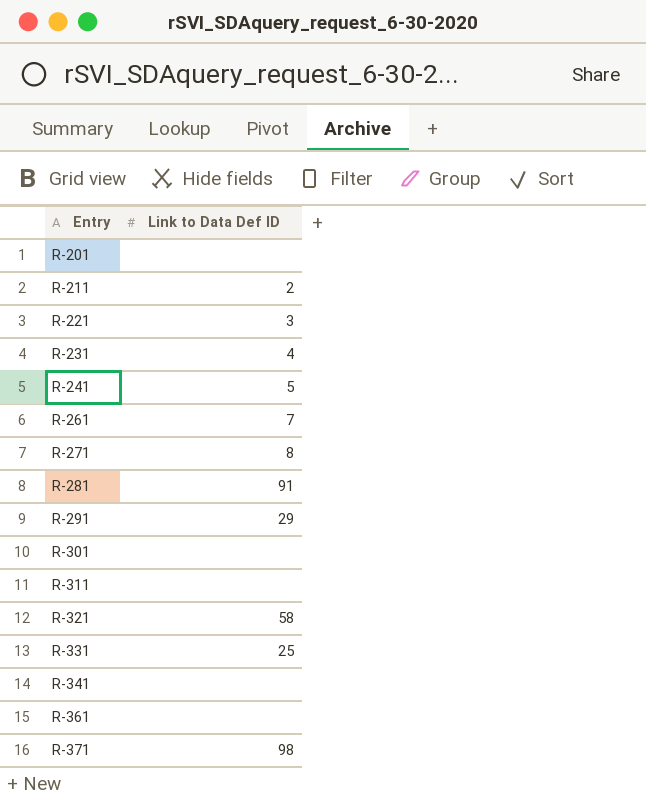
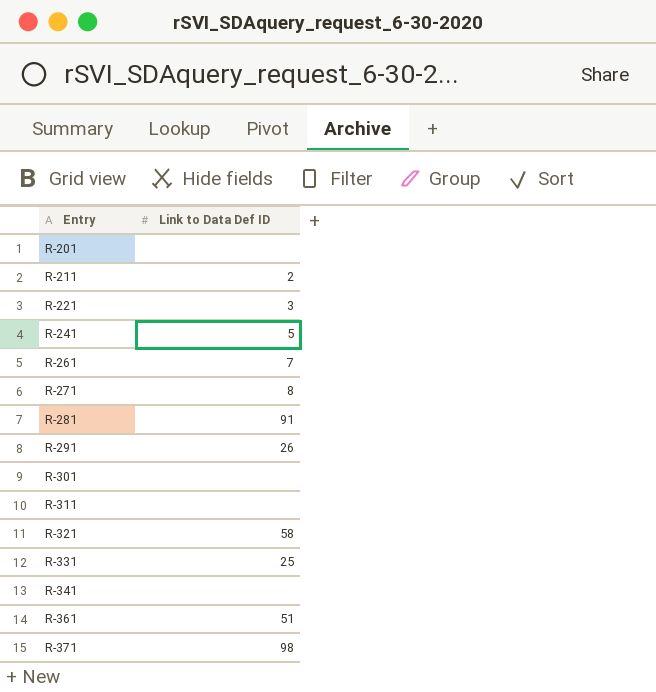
row R-231: 4 -> none
R-291 | Link to Data Def ID: 29 -> 26
R-361 | Link to Data Def ID: none -> 51

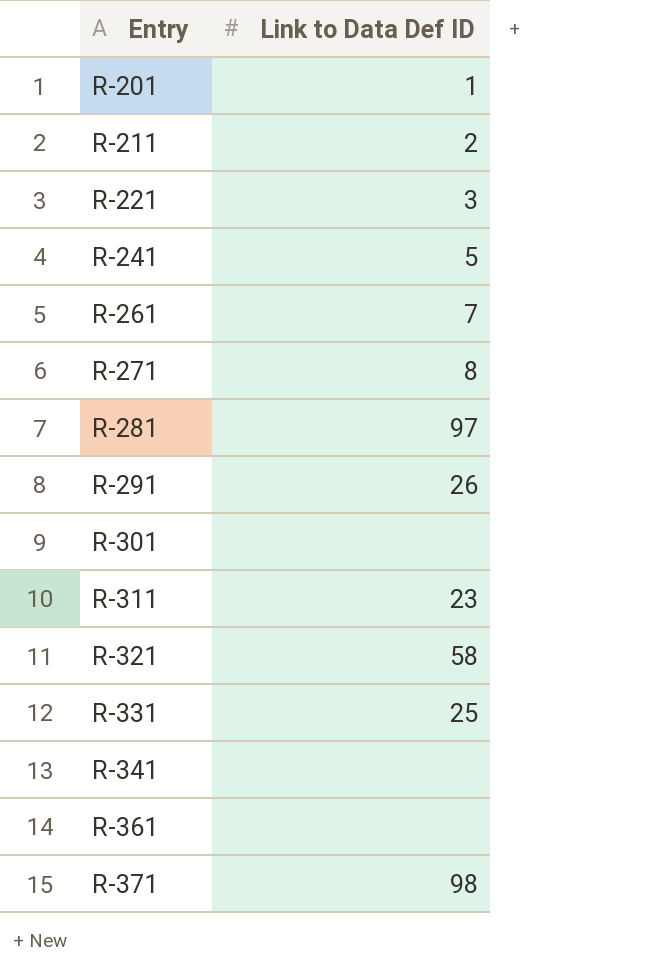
R-201 | Link to Data Def ID: none -> 1
R-281 | Link to Data Def ID: 91 -> 97
R-311 | Link to Data Def ID: none -> 23
R-361 | Link to Data Def ID: 51 -> none

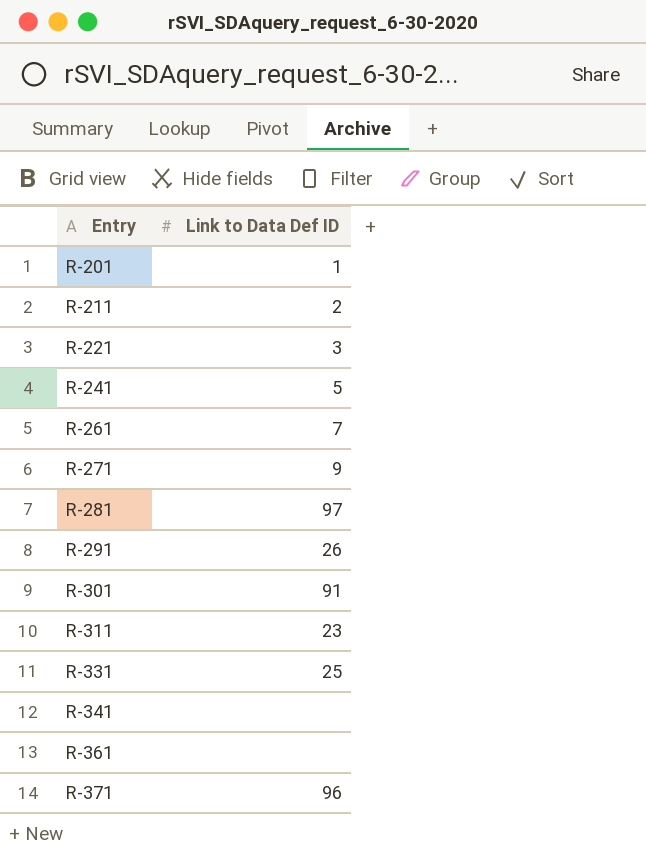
row R-321: 58 -> none
R-271 | Link to Data Def ID: 8 -> 9
R-301 | Link to Data Def ID: none -> 91
R-371 | Link to Data Def ID: 98 -> 96

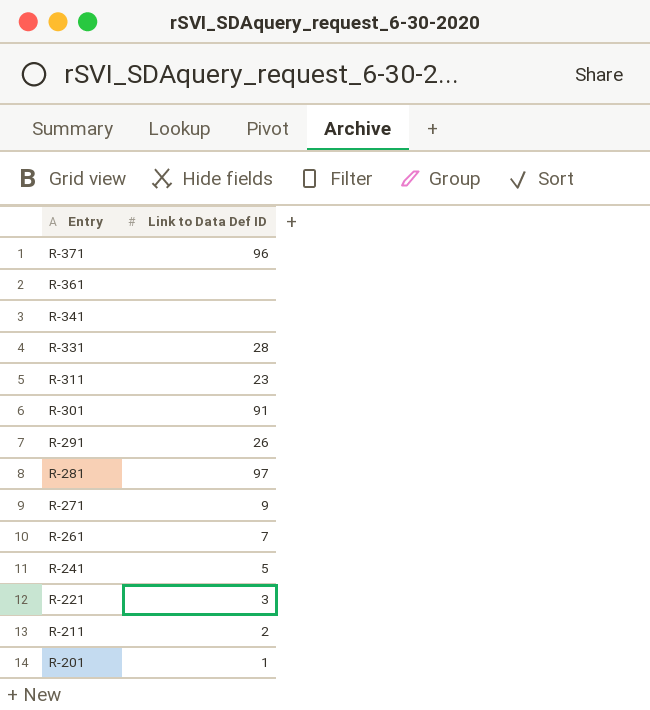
row order: Entry ascending -> Entry descending
R-331 | Link to Data Def ID: 25 -> 28

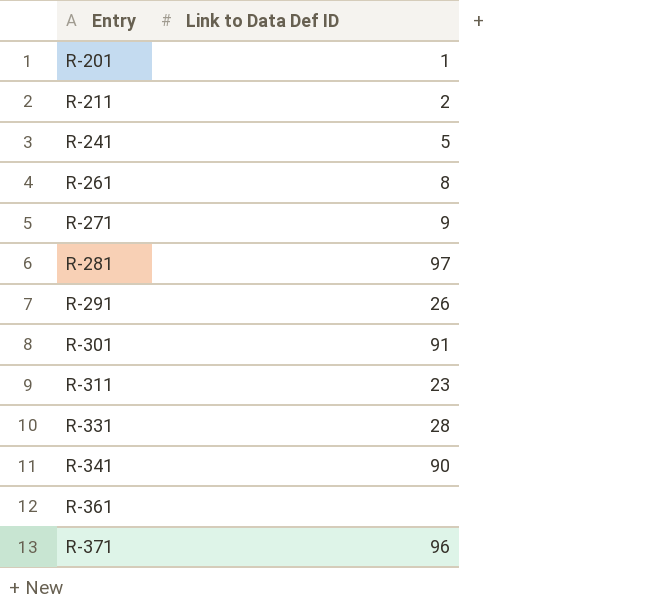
row order: Entry descending -> Entry ascending
row R-221: 3 -> none
R-261 | Link to Data Def ID: 7 -> 8
R-341 | Link to Data Def ID: none -> 90

